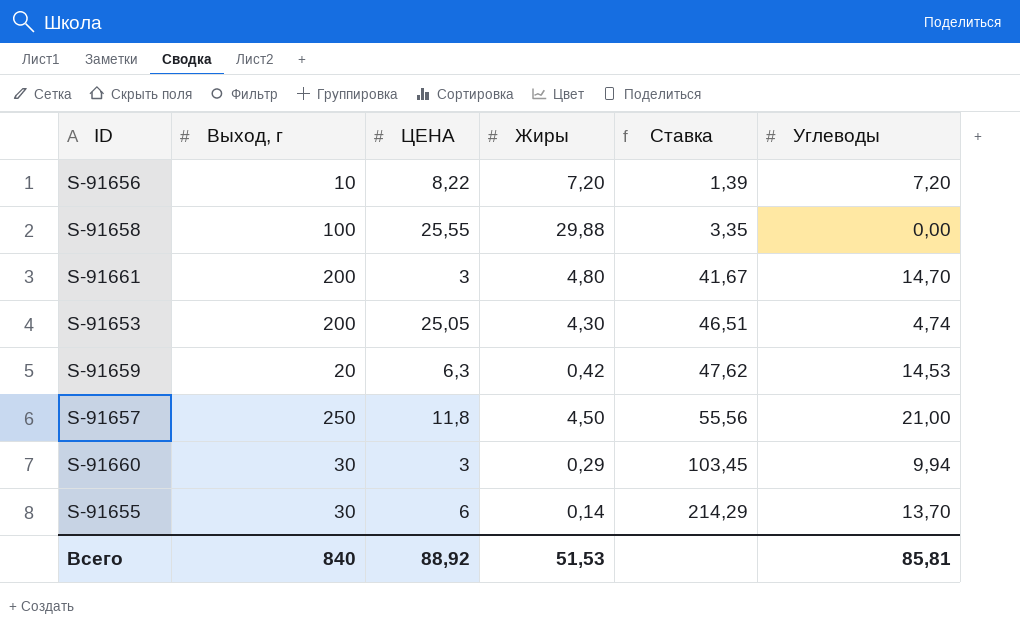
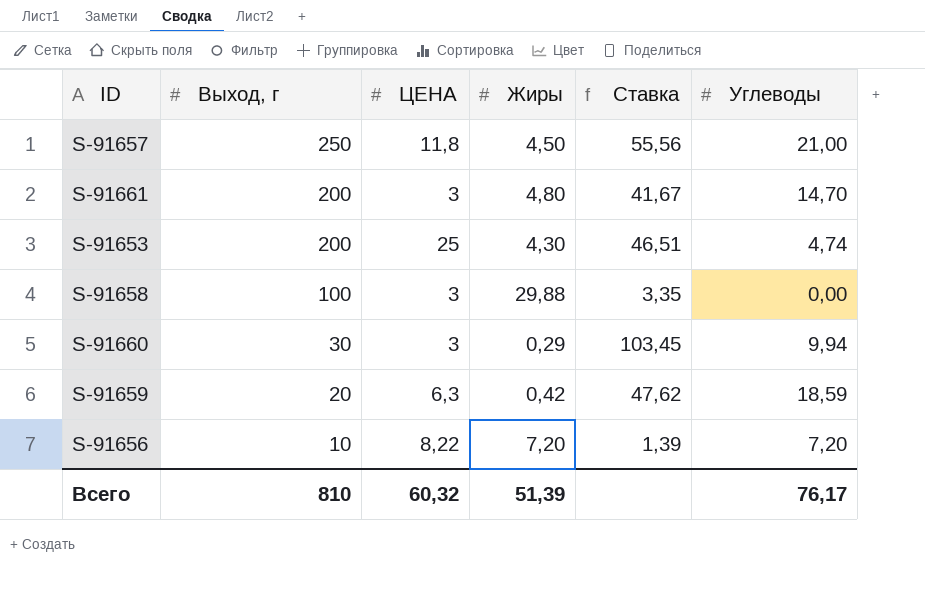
row order: Ставка ascending -> Выход, г descending
row S-91655: 30 | 6 | 0,14 | 214,29 | 13,70 -> none
S-91653 | ЦЕНА: 25,05 -> 25
S-91658 | ЦЕНА: 25,55 -> 3
S-91659 | Углеводы: 14,53 -> 18,59
Всего | Выход, г: 840 -> 810
Всего | ЦЕНА: 88,92 -> 60,32
Всего | Жиры: 51,53 -> 51,39
Всего | Углеводы: 85,81 -> 76,17

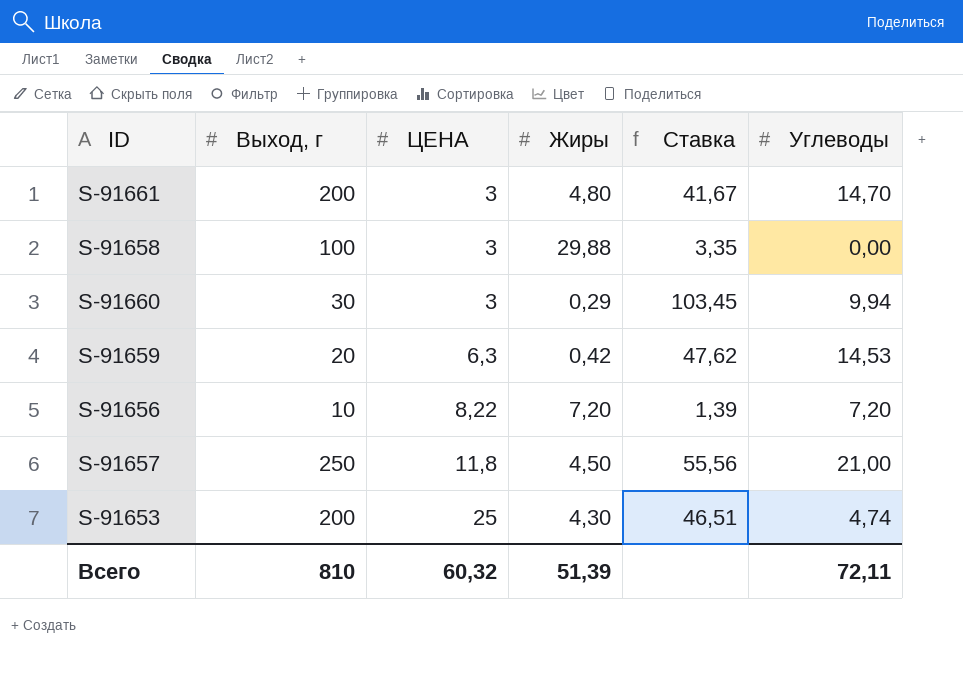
row order: Выход, г descending -> ЦЕНА ascending
S-91659 | Углеводы: 18,59 -> 14,53
Всего | Углеводы: 76,17 -> 72,11

